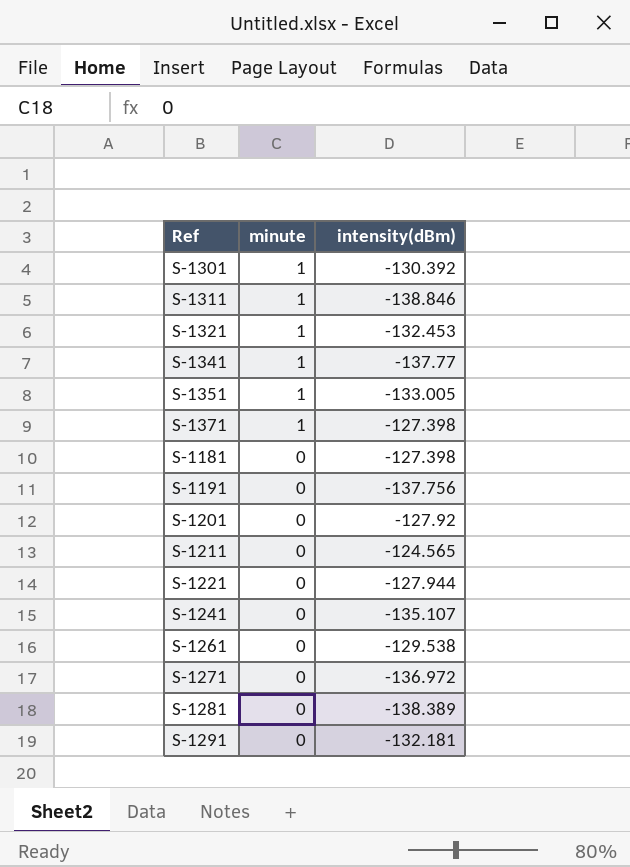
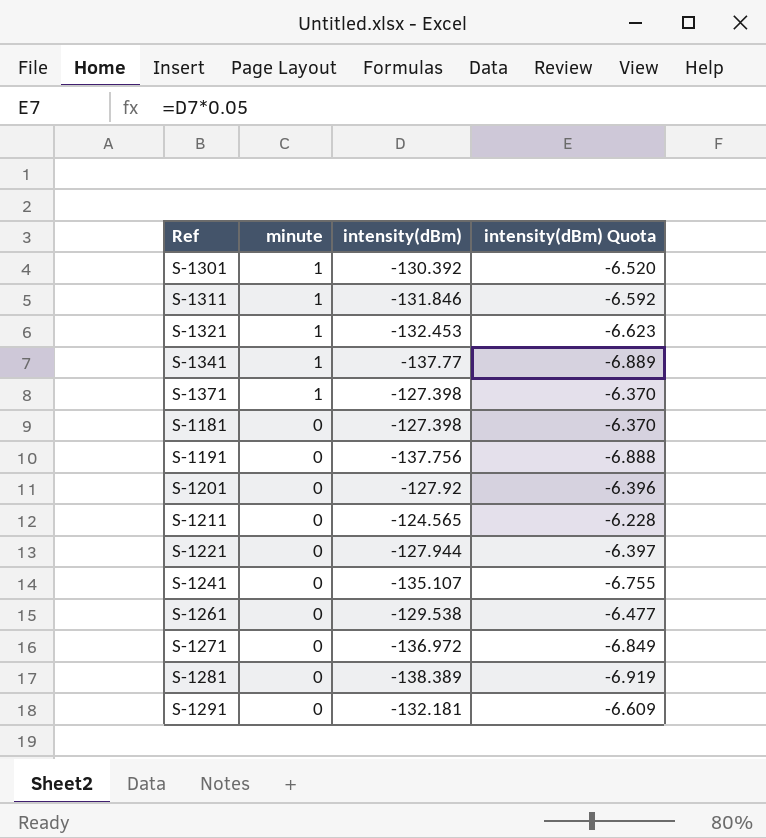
column intensity(dBm) Quota | formula: none -> [intensity(dBm)] * 0.05
row S-1351: 1 | -133.005 -> none
S-1311 | intensity(dBm): -138.846 -> -131.846

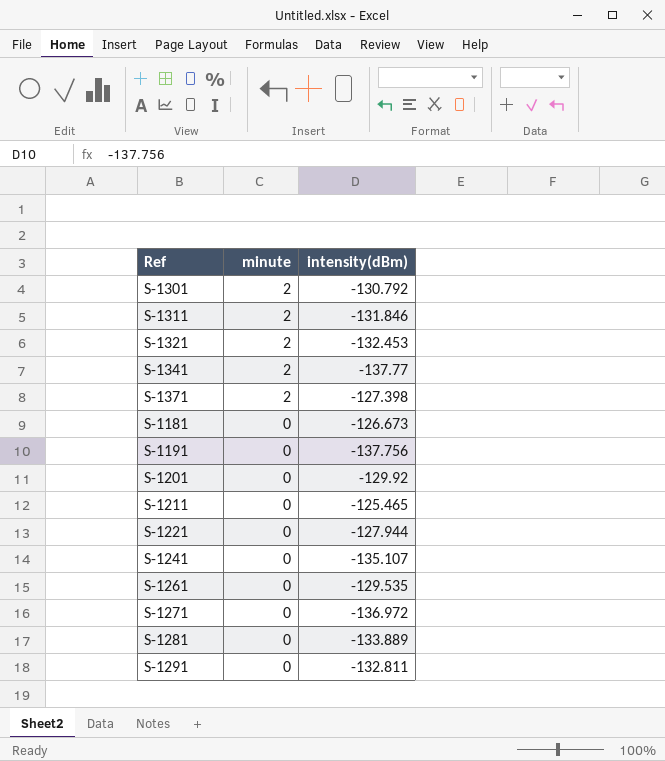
column intensity(dBm) Quota | formula: [intensity(dBm)] * 0.05 -> none
S-1301 | minute: 1 -> 2
S-1301 | intensity(dBm): -130.392 -> -130.792
S-1311 | minute: 1 -> 2
S-1321 | minute: 1 -> 2
S-1341 | minute: 1 -> 2
S-1371 | minute: 1 -> 2
S-1181 | intensity(dBm): -127.398 -> -126.673
S-1201 | intensity(dBm): -127.92 -> -129.92
S-1211 | intensity(dBm): -124.565 -> -125.465
S-1261 | intensity(dBm): -129.538 -> -129.535
S-1281 | intensity(dBm): -138.389 -> -133.889
S-1291 | intensity(dBm): -132.181 -> -132.811

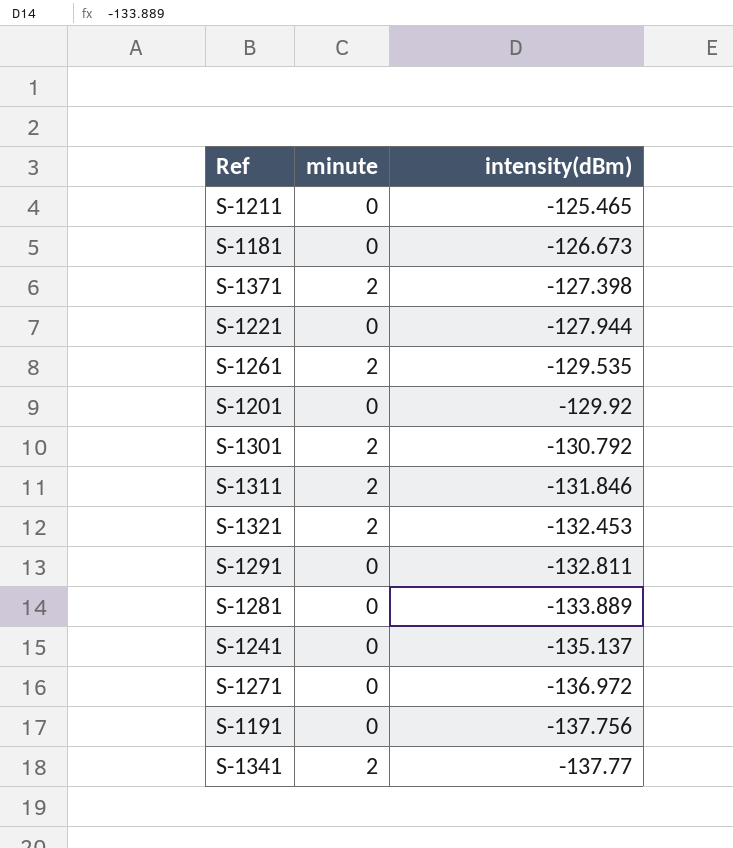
row order: minute descending -> intensity(dBm) descending
S-1261 | minute: 0 -> 2
S-1241 | intensity(dBm): -135.107 -> -135.137

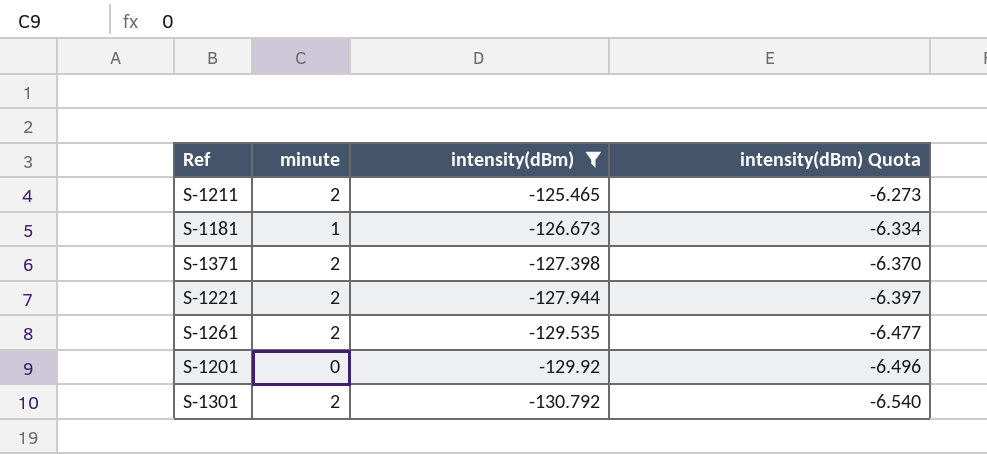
filter: none -> intensity(dBm) >= -130.792
column intensity(dBm) Quota | formula: none -> [intensity(dBm)] * 0.05
S-1211 | minute: 0 -> 2
S-1181 | minute: 0 -> 1
S-1221 | minute: 0 -> 2

